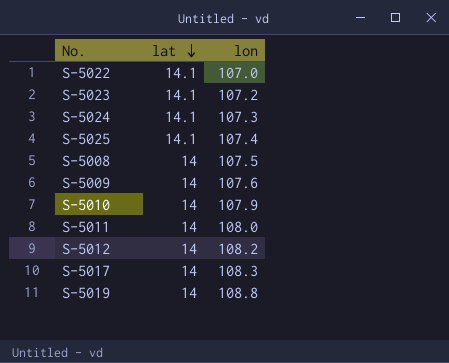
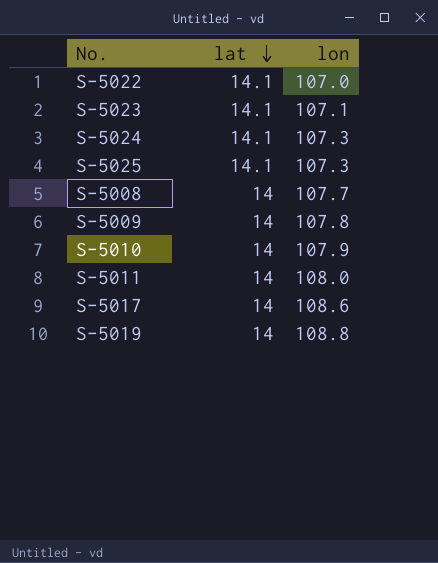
row S-5012: 14 | 108.2 -> none
S-5023 | lon: 107.2 -> 107.1
S-5025 | lon: 107.4 -> 107.3
S-5008 | lon: 107.5 -> 107.7
S-5009 | lon: 107.6 -> 107.8
S-5017 | lon: 108.3 -> 108.6

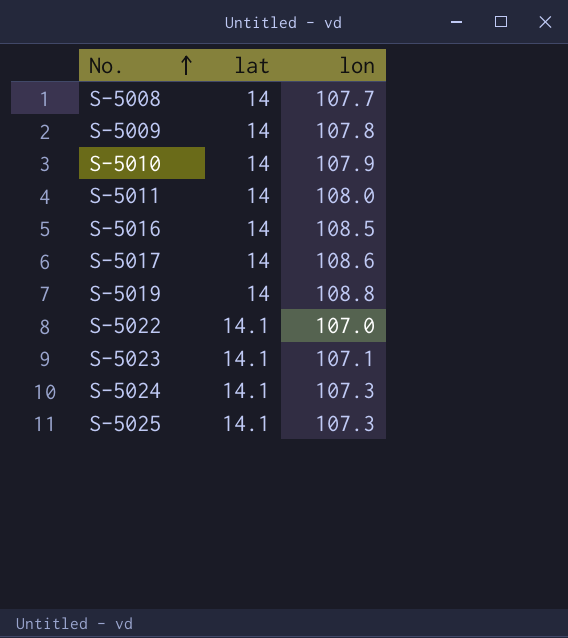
row order: lat descending -> No. ascending
row S-5016: none -> 14 | 108.5

